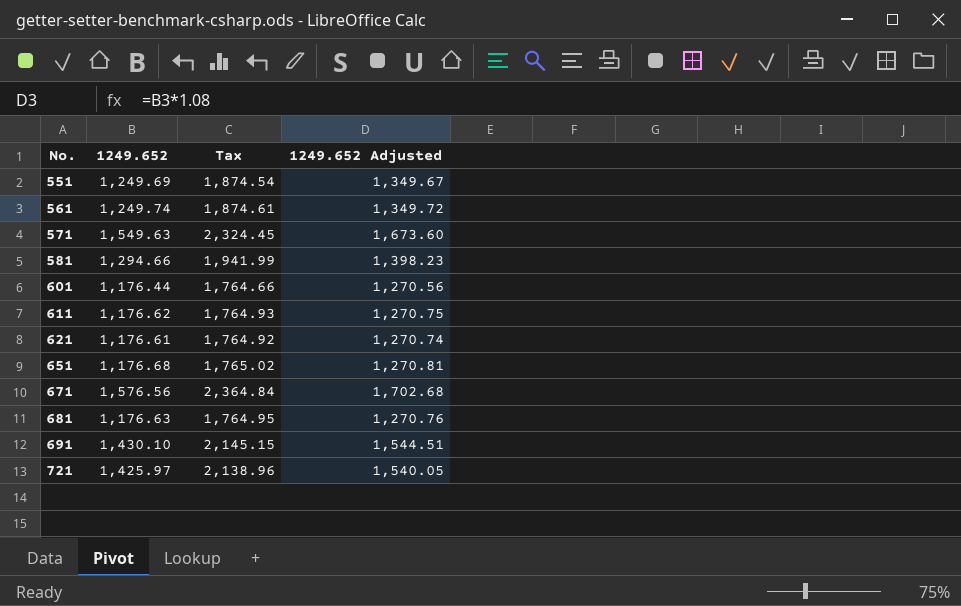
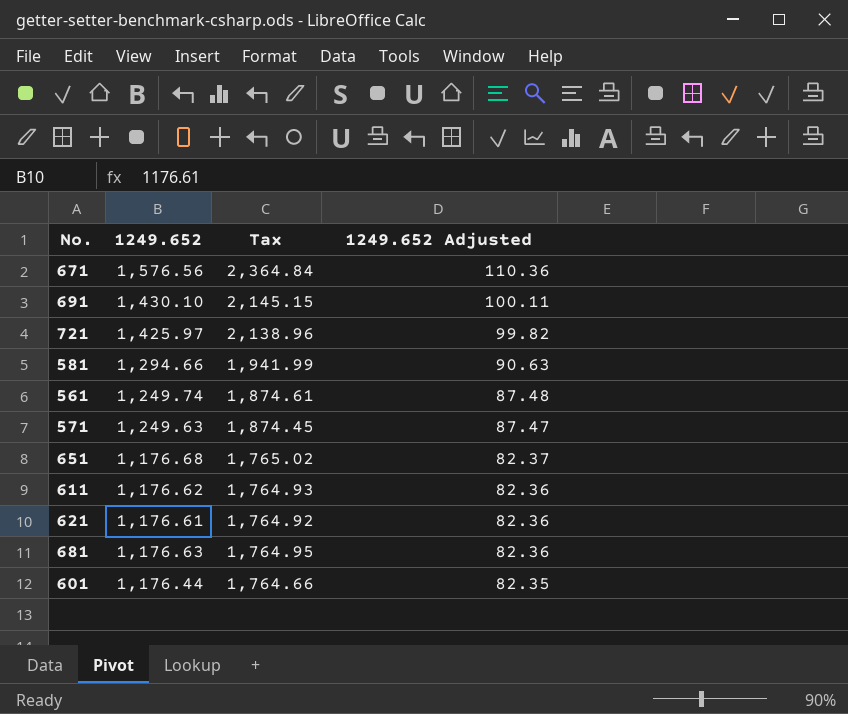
row order: No. ascending -> 1249.652 Adjusted descending
column 1249.652 Adjusted | formula: [1249.652] * 1.08 -> [1249.652] * 0.07
row 551: 1,249.69 | 1,874.54 | 1,349.67 -> none
571 | 1249.652: 1,549.63 -> 1,249.63
571 | Tax: 2,324.45 -> 1,874.45

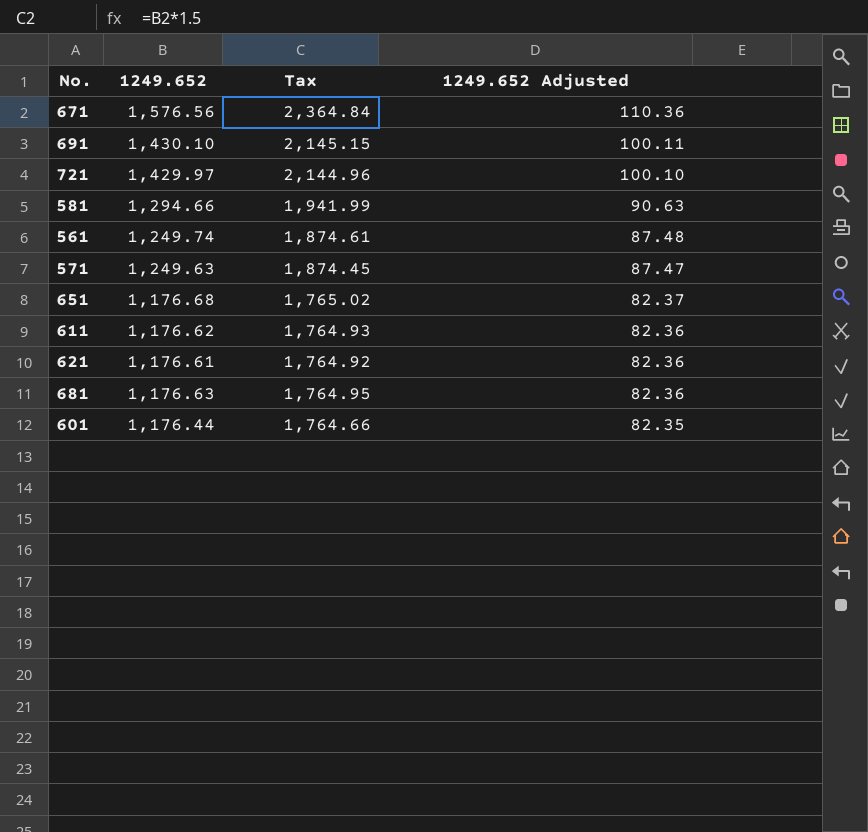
721 | 1249.652: 1,425.97 -> 1,429.97
721 | Tax: 2,138.96 -> 2,144.96
721 | 1249.652 Adjusted: 99.82 -> 100.10

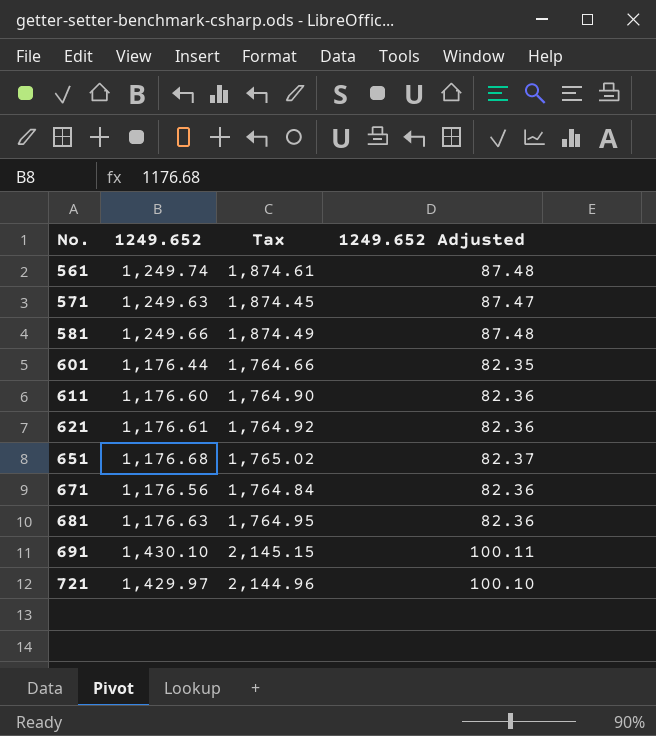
row order: 1249.652 Adjusted descending -> No. ascending
581 | 1249.652: 1,294.66 -> 1,249.66
581 | Tax: 1,941.99 -> 1,874.49
581 | 1249.652 Adjusted: 90.63 -> 87.48
611 | 1249.652: 1,176.62 -> 1,176.60
611 | Tax: 1,764.93 -> 1,764.90
671 | 1249.652: 1,576.56 -> 1,176.56
671 | Tax: 2,364.84 -> 1,764.84
671 | 1249.652 Adjusted: 110.36 -> 82.36

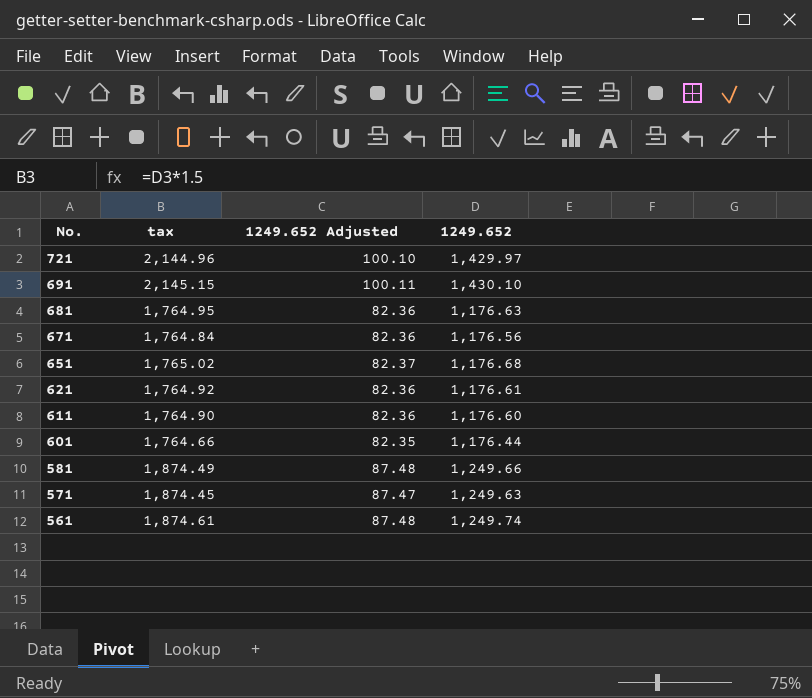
row order: No. ascending -> No. descending
column name: Tax -> tax
column 1249.652 | position: 2 -> 4

